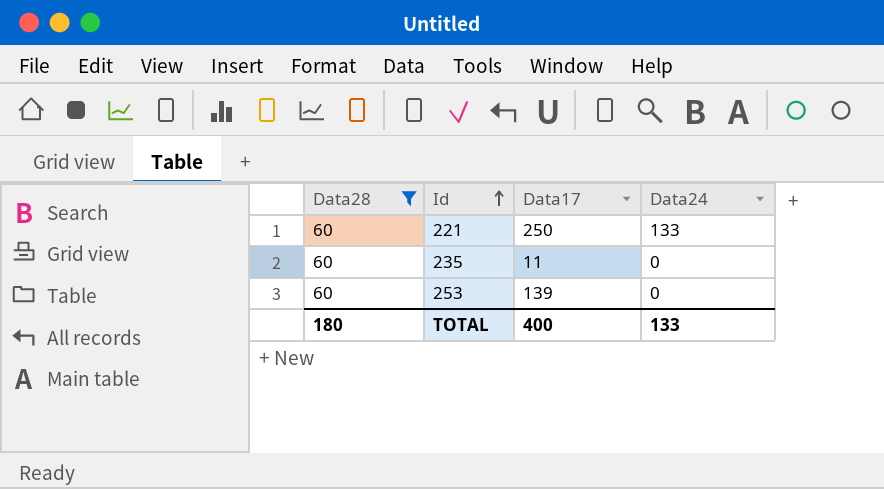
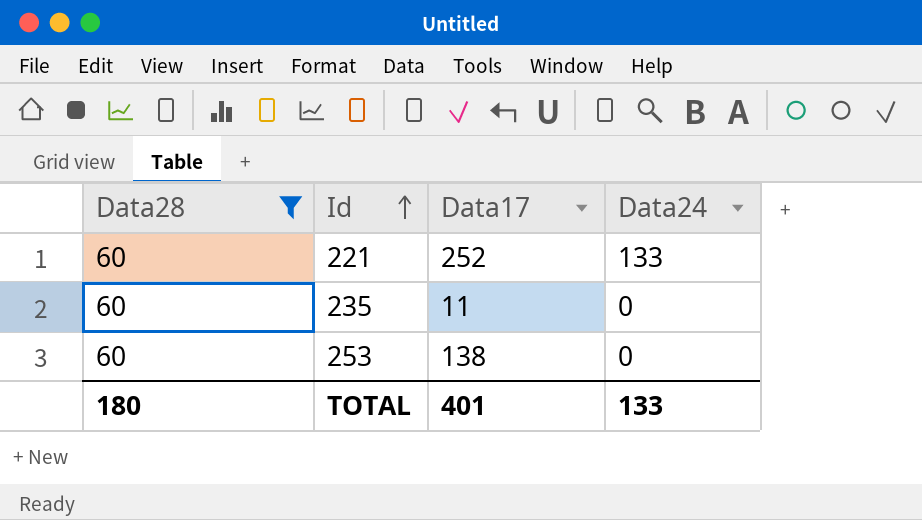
221 | Data17: 250 -> 252
253 | Data17: 139 -> 138
TOTAL | Data17: 400 -> 401

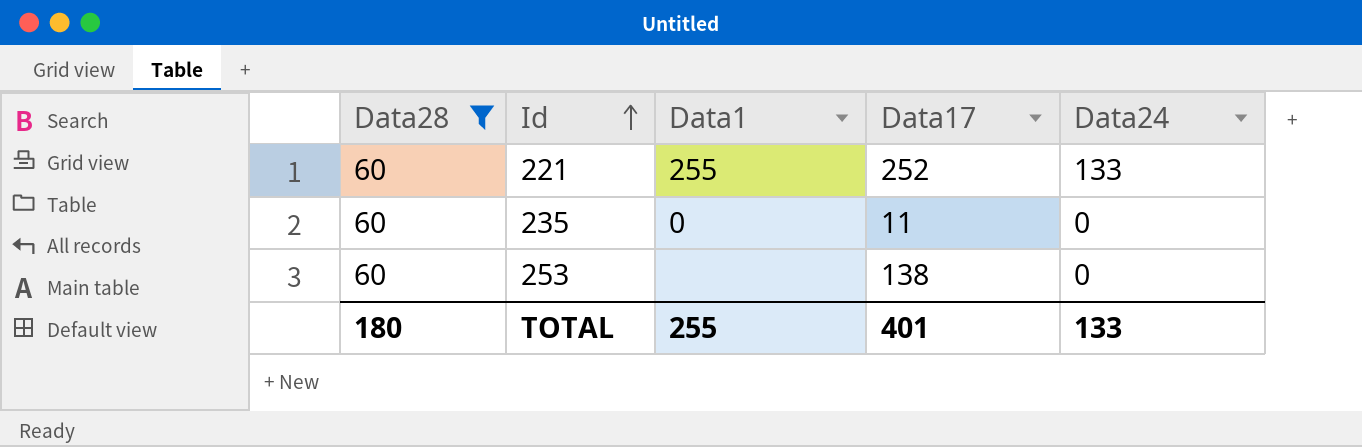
column Data1 | position: none -> 3

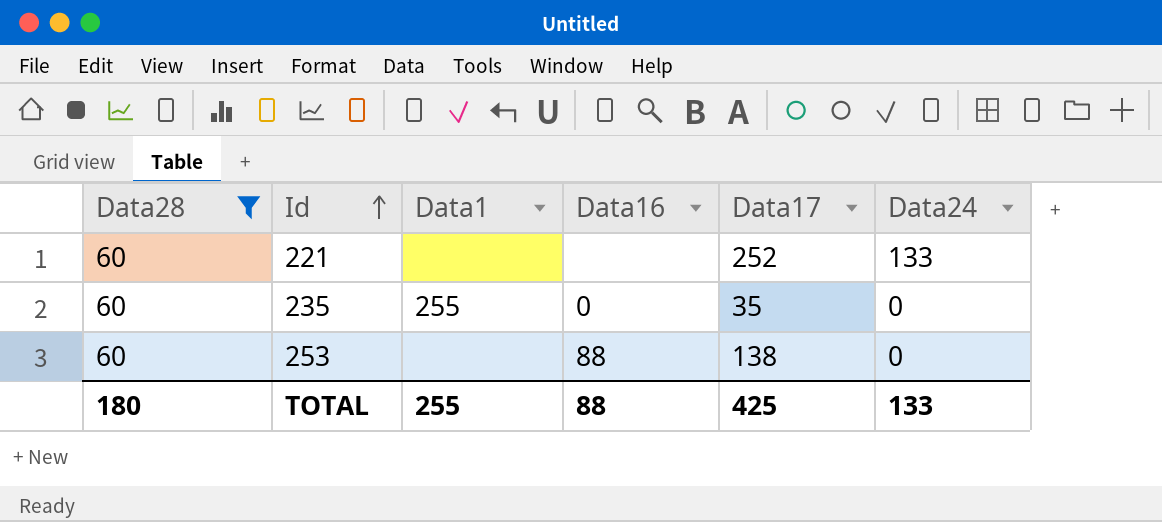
column Data16 | position: none -> 4
221 | Data1: 255 -> none
235 | Data1: 0 -> 255
235 | Data17: 11 -> 35
TOTAL | Data17: 401 -> 425

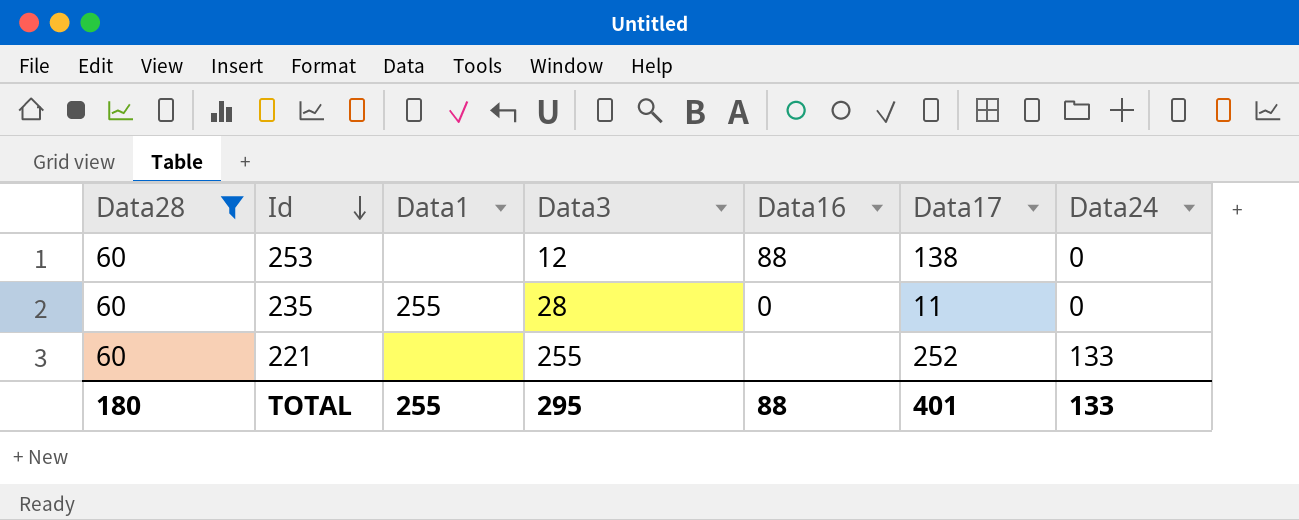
row order: Id ascending -> Id descending
column Data3 | position: none -> 4
235 | Data17: 35 -> 11
TOTAL | Data17: 425 -> 401

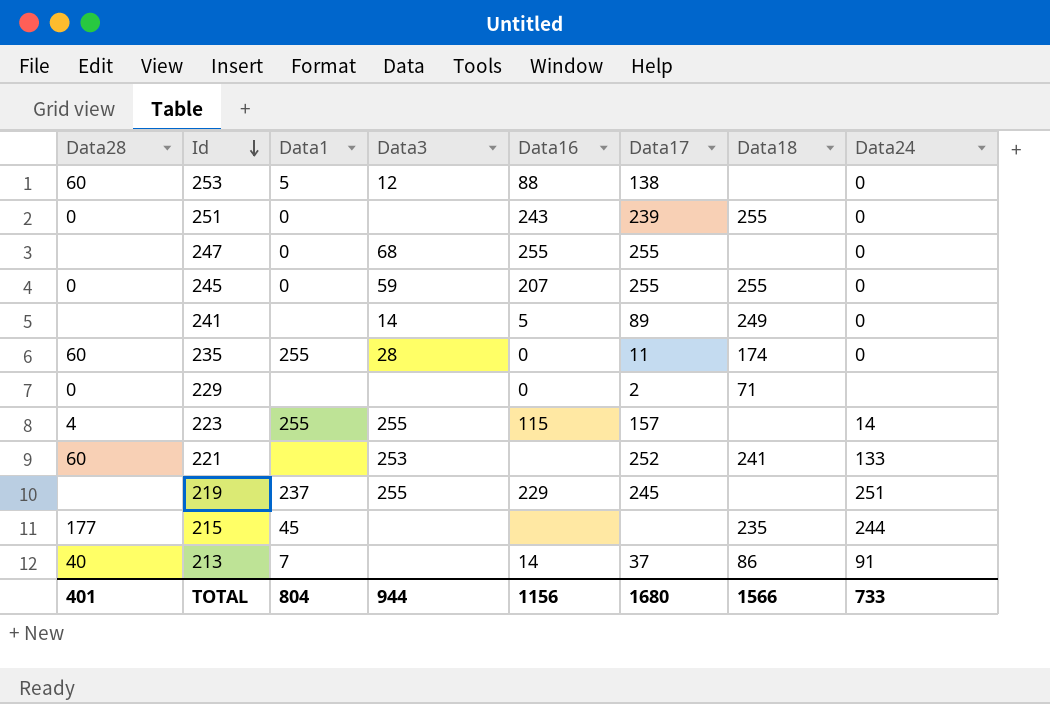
filter: Data28 = 60 -> none
column Data18 | position: none -> 7
253 | Data1: none -> 5
221 | Data3: 255 -> 253
TOTAL | Data28: 180 -> 401
TOTAL | Data1: 255 -> 804
TOTAL | Data3: 295 -> 944
TOTAL | Data16: 88 -> 1156
TOTAL | Data17: 401 -> 1680
TOTAL | Data24: 133 -> 733

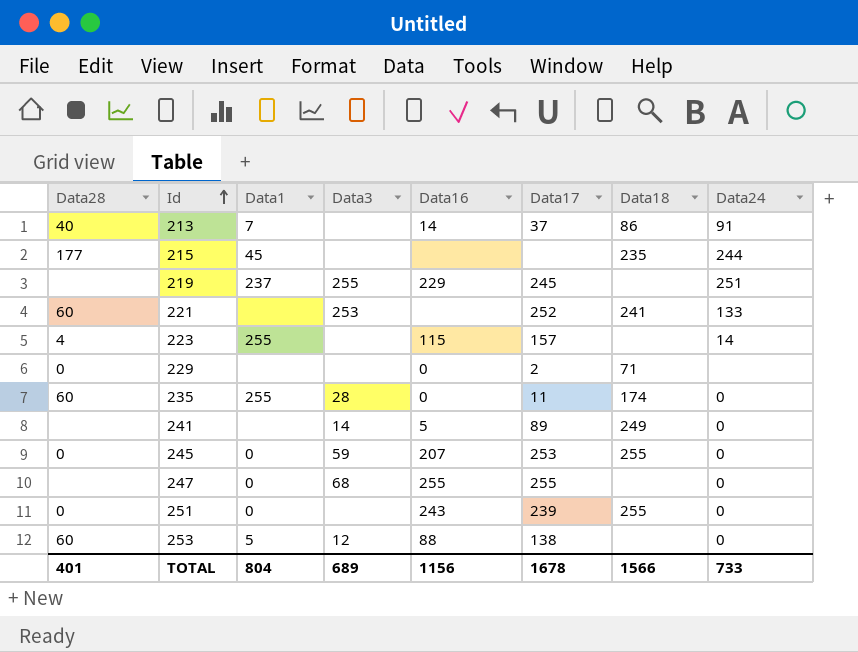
row order: Id descending -> Id ascending
223 | Data3: 255 -> none
245 | Data17: 255 -> 253
TOTAL | Data3: 944 -> 689
TOTAL | Data17: 1680 -> 1678

